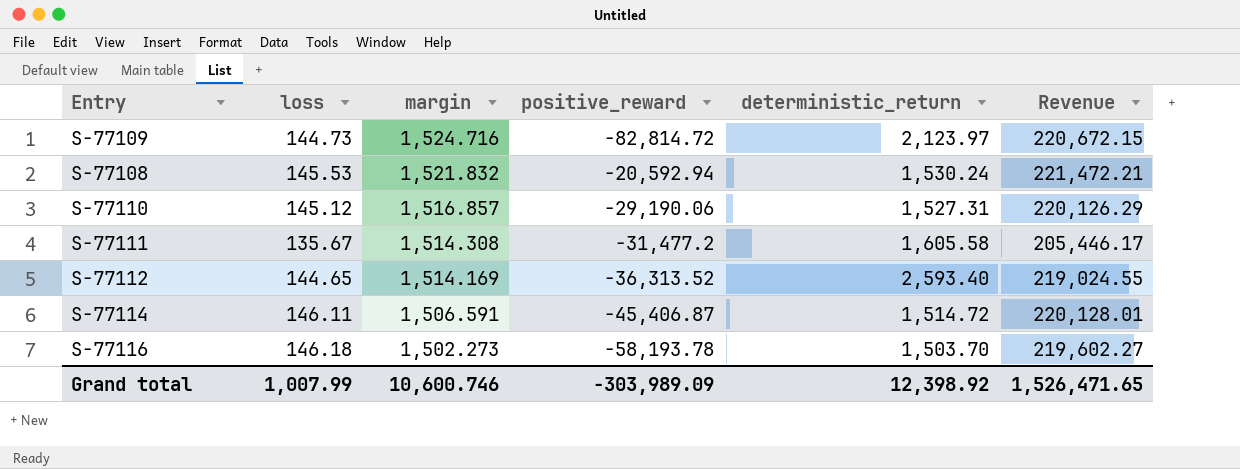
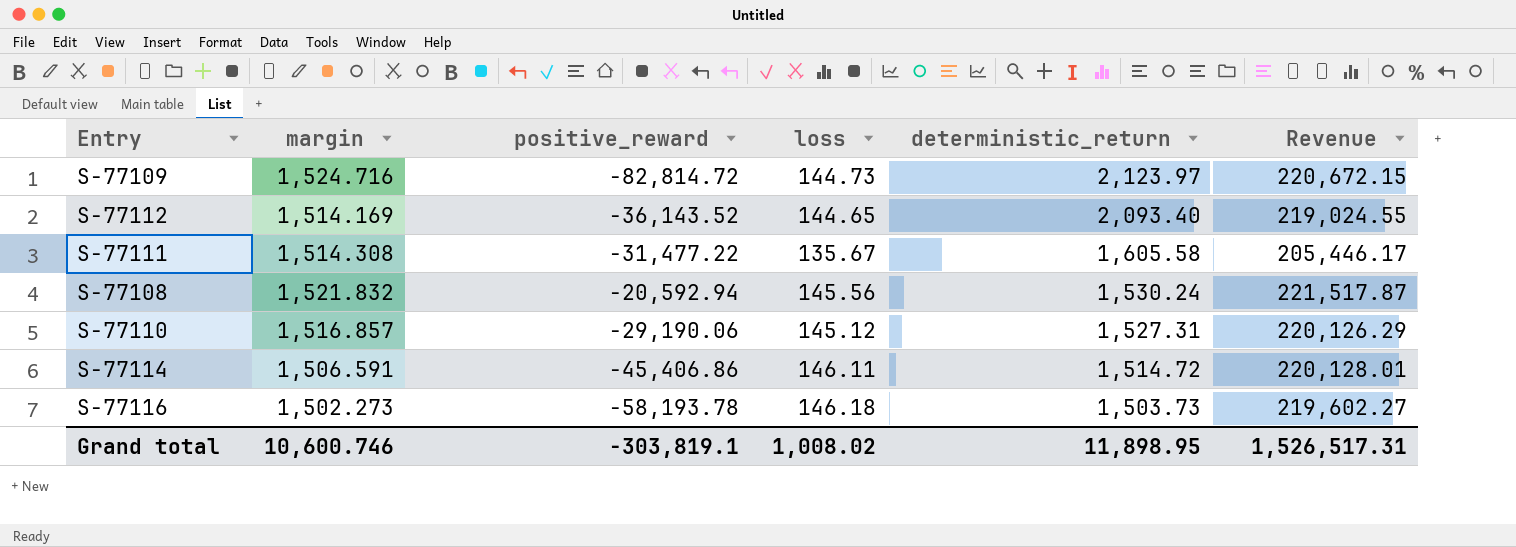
row order: margin descending -> deterministic_return descending
column loss | position: 2 -> 4
S-77112 | positive_reward: -36,313.52 -> -36,143.52
S-77112 | deterministic_return: 2,593.40 -> 2,093.40
S-77111 | positive_reward: -31,477.2 -> -31,477.22
S-77108 | loss: 145.53 -> 145.56
S-77108 | Revenue: 221,472.21 -> 221,517.87
S-77114 | positive_reward: -45,406.87 -> -45,406.86
S-77116 | deterministic_return: 1,503.70 -> 1,503.73
Grand total | positive_reward: -303,989.09 -> -303,819.1
Grand total | loss: 1,007.99 -> 1,008.02
Grand total | deterministic_return: 12,398.92 -> 11,898.95
Grand total | Revenue: 1,526,471.65 -> 1,526,517.31

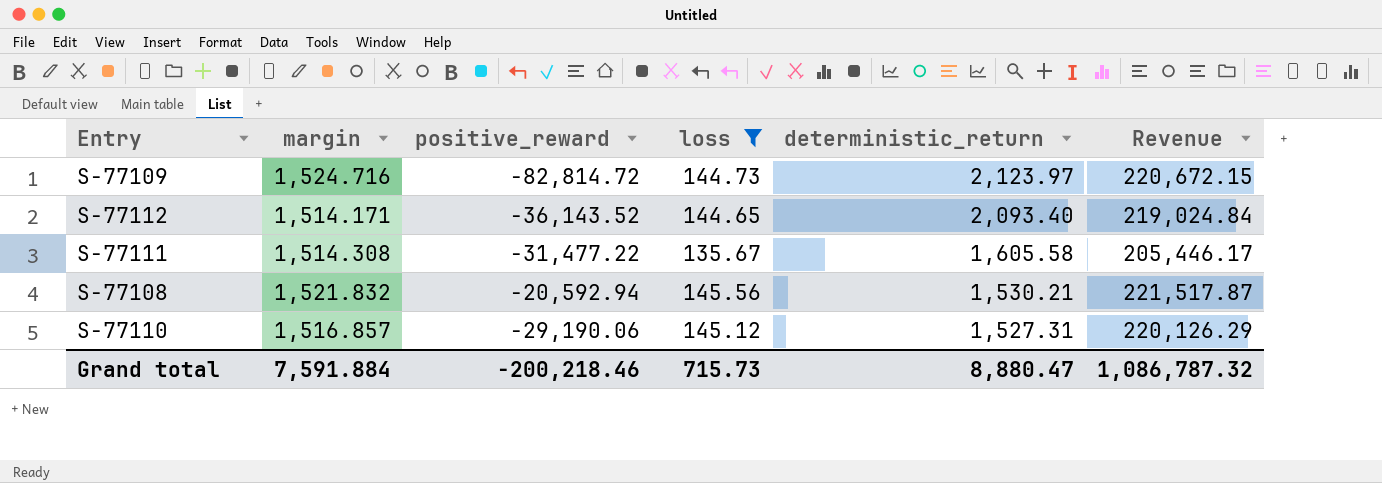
filter: none -> loss <= 145.56
S-77112 | margin: 1,514.169 -> 1,514.171
S-77112 | Revenue: 219,024.55 -> 219,024.84
S-77108 | deterministic_return: 1,530.24 -> 1,530.21
Grand total | margin: 10,600.746 -> 7,591.884
Grand total | positive_reward: -303,819.1 -> -200,218.46
Grand total | loss: 1,008.02 -> 715.73
Grand total | deterministic_return: 11,898.95 -> 8,880.47
Grand total | Revenue: 1,526,517.31 -> 1,086,787.32

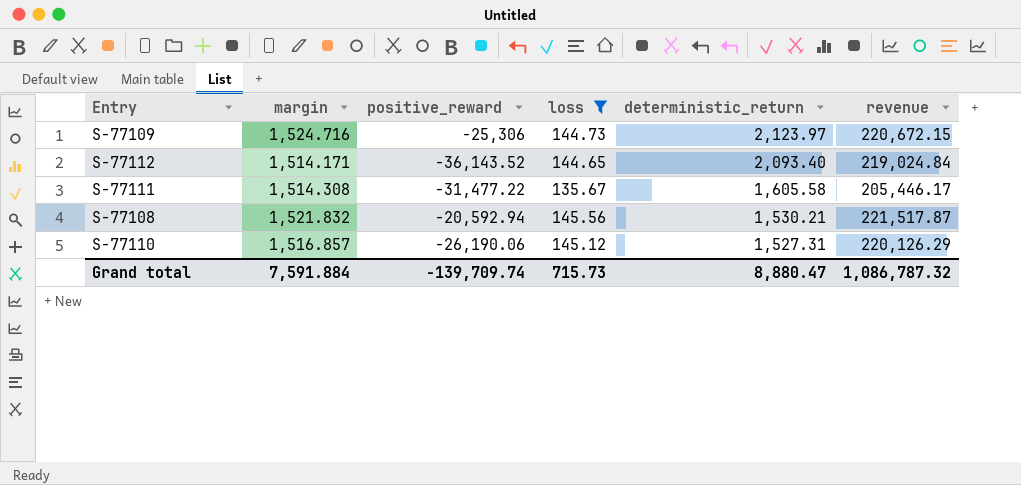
column name: Revenue -> revenue
S-77109 | positive_reward: -82,814.72 -> -25,306
S-77110 | positive_reward: -29,190.06 -> -26,190.06
Grand total | positive_reward: -200,218.46 -> -139,709.74

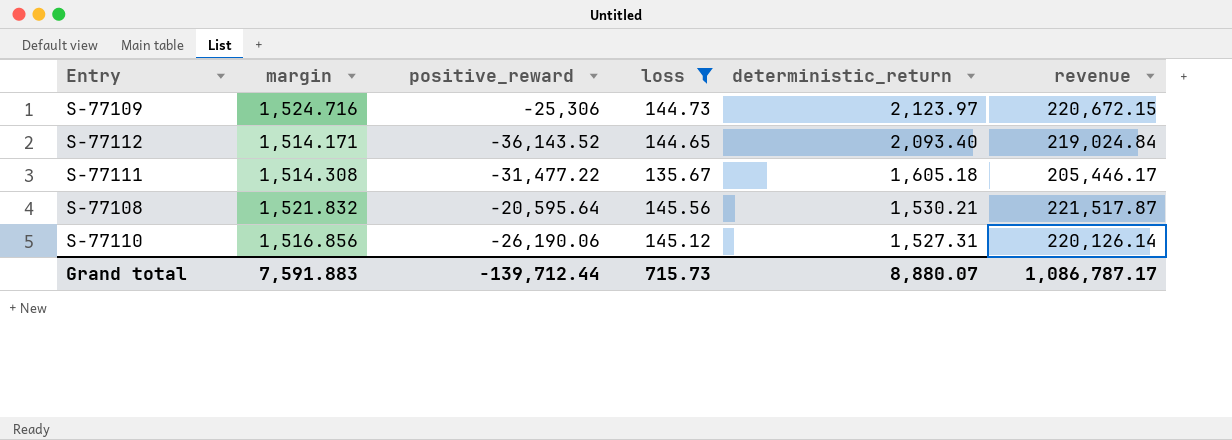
S-77111 | deterministic_return: 1,605.58 -> 1,605.18
S-77108 | positive_reward: -20,592.94 -> -20,595.64
S-77110 | margin: 1,516.857 -> 1,516.856
S-77110 | revenue: 220,126.29 -> 220,126.14
Grand total | margin: 7,591.884 -> 7,591.883
Grand total | positive_reward: -139,709.74 -> -139,712.44
Grand total | deterministic_return: 8,880.47 -> 8,880.07
Grand total | revenue: 1,086,787.32 -> 1,086,787.17

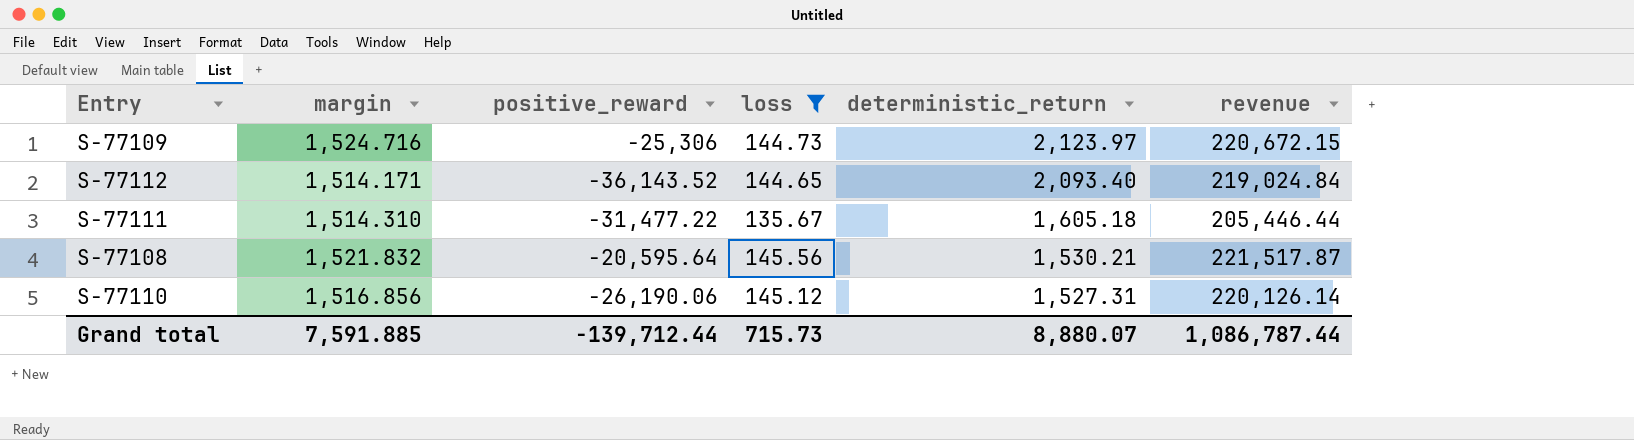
S-77111 | margin: 1,514.308 -> 1,514.310
S-77111 | revenue: 205,446.17 -> 205,446.44
Grand total | margin: 7,591.883 -> 7,591.885
Grand total | revenue: 1,086,787.17 -> 1,086,787.44

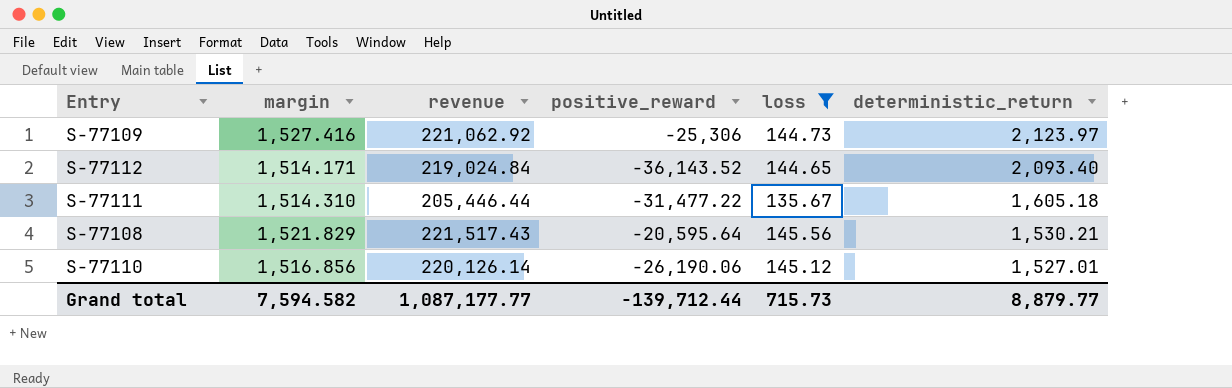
column revenue | position: 6 -> 3
S-77109 | margin: 1,524.716 -> 1,527.416
S-77109 | revenue: 220,672.15 -> 221,062.92
S-77108 | margin: 1,521.832 -> 1,521.829
S-77108 | revenue: 221,517.87 -> 221,517.43
S-77110 | deterministic_return: 1,527.31 -> 1,527.01
Grand total | margin: 7,591.885 -> 7,594.582
Grand total | revenue: 1,086,787.44 -> 1,087,177.77
Grand total | deterministic_return: 8,880.07 -> 8,879.77

